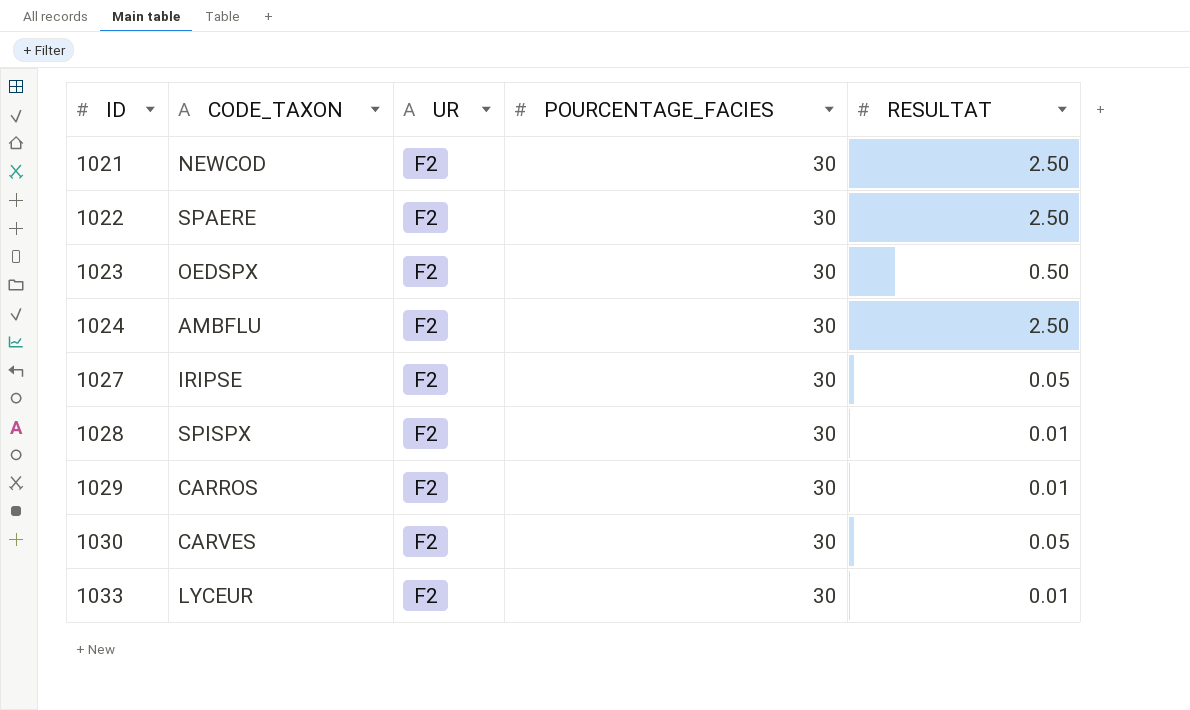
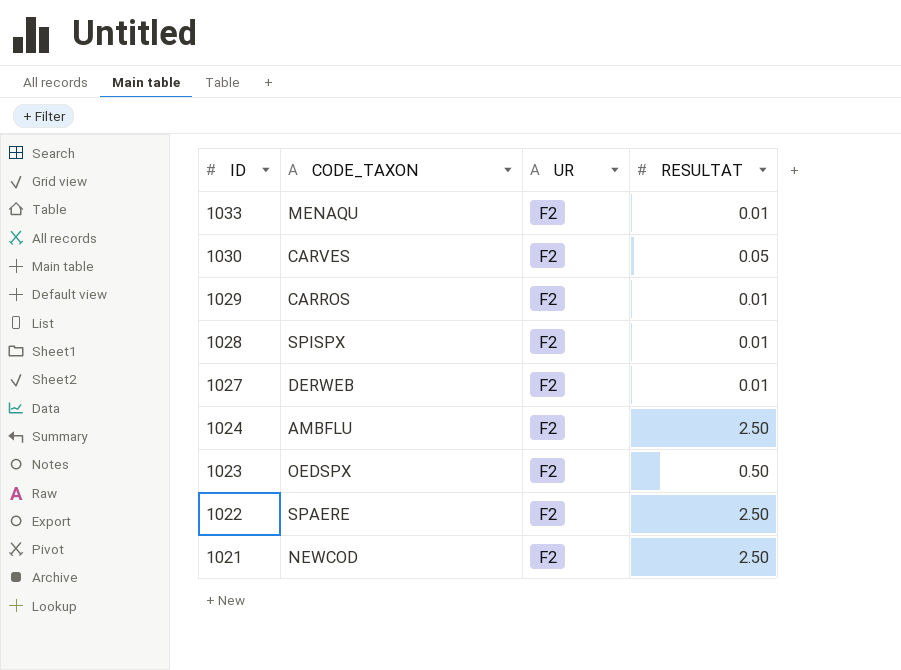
row order: ID ascending -> ID descending
column POURCENTAGE_FACIES | position: 4 -> none
1033 | CODE_TAXON: LYCEUR -> MENAQU
1027 | CODE_TAXON: IRIPSE -> DERWEB
1027 | RESULTAT: 0.05 -> 0.01

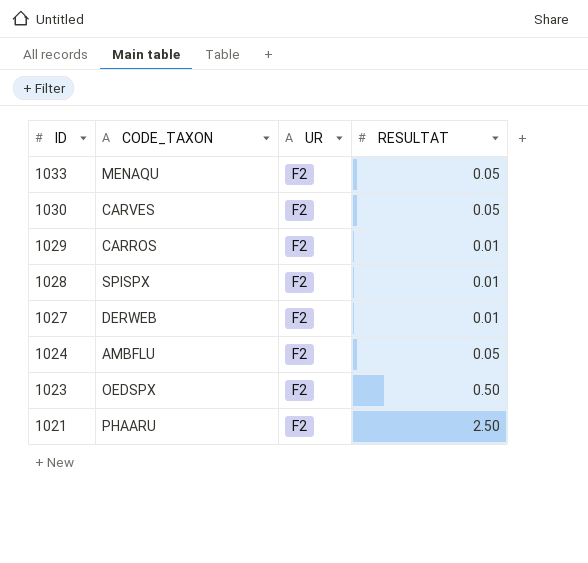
row 1022: SPAERE | F2 | 2.50 -> none
1033 | RESULTAT: 0.01 -> 0.05
1024 | RESULTAT: 2.50 -> 0.05
1021 | CODE_TAXON: NEWCOD -> PHAARU

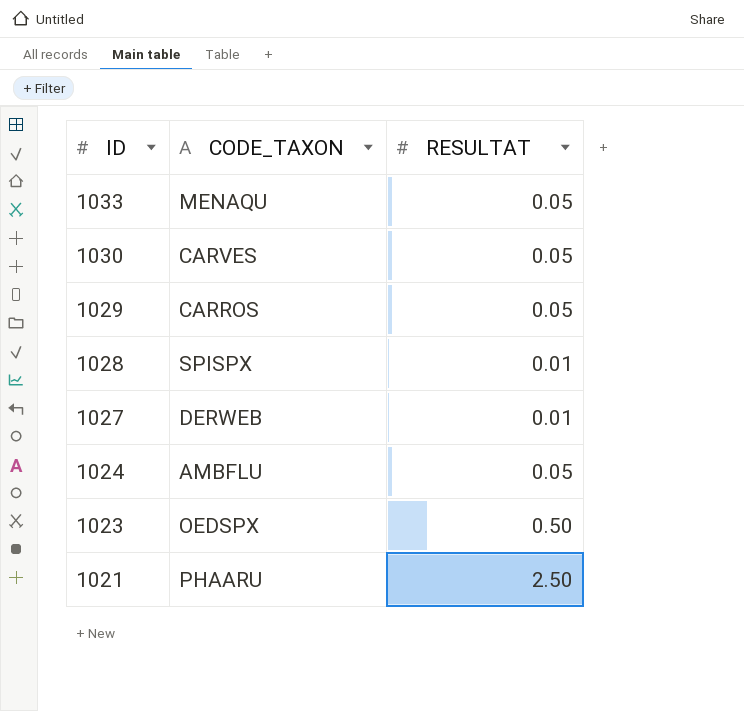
column UR | position: 3 -> none
1029 | RESULTAT: 0.01 -> 0.05

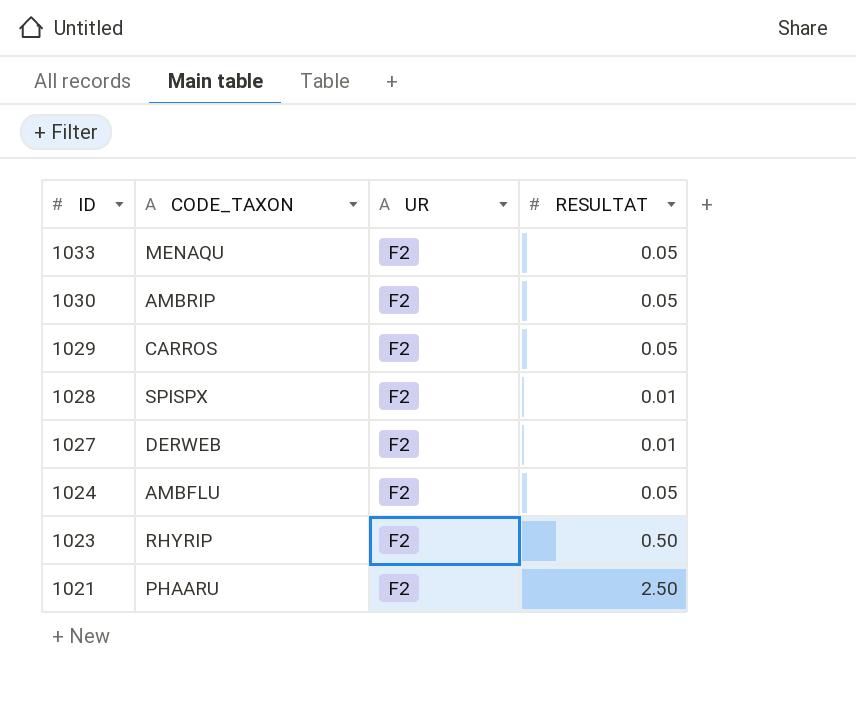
column UR | position: none -> 3
1030 | CODE_TAXON: CARVES -> AMBRIP
1023 | CODE_TAXON: OEDSPX -> RHYRIP

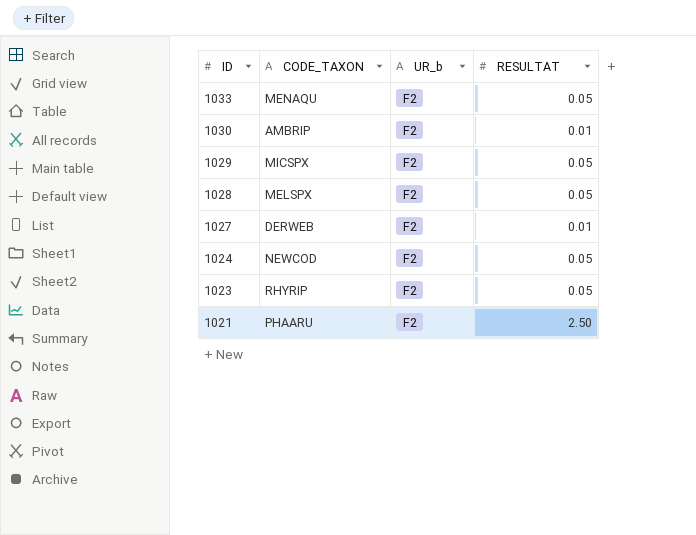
column name: UR -> UR_b
1030 | RESULTAT: 0.05 -> 0.01
1029 | CODE_TAXON: CARROS -> MICSPX
1028 | CODE_TAXON: SPISPX -> MELSPX
1028 | RESULTAT: 0.01 -> 0.05
1024 | CODE_TAXON: AMBFLU -> NEWCOD
1023 | RESULTAT: 0.50 -> 0.05

